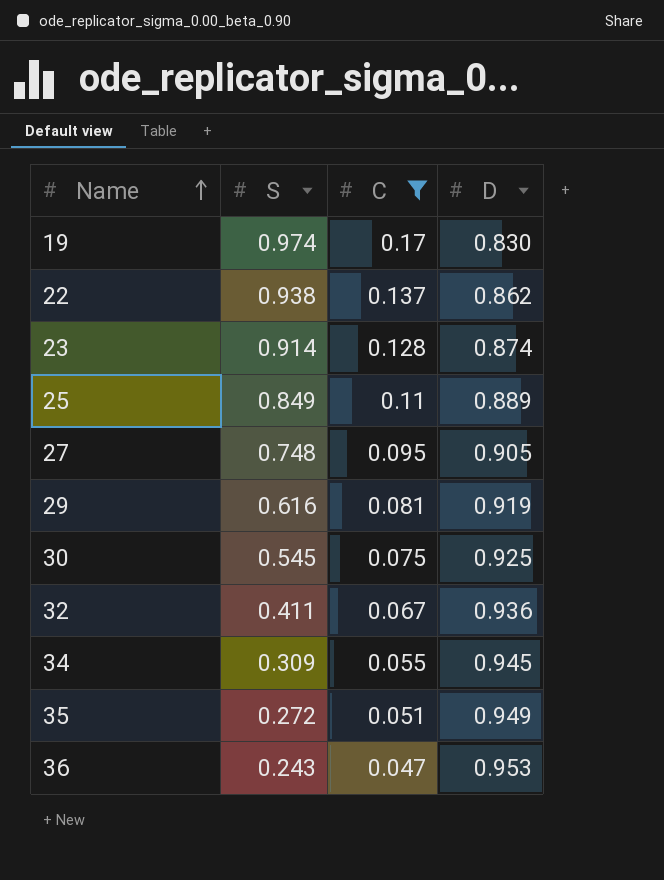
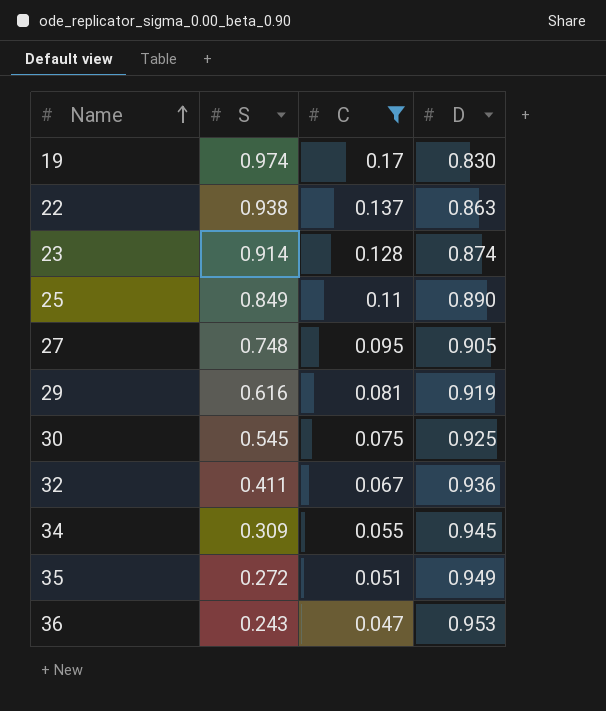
22 | D: 0.862 -> 0.863
25 | D: 0.889 -> 0.890

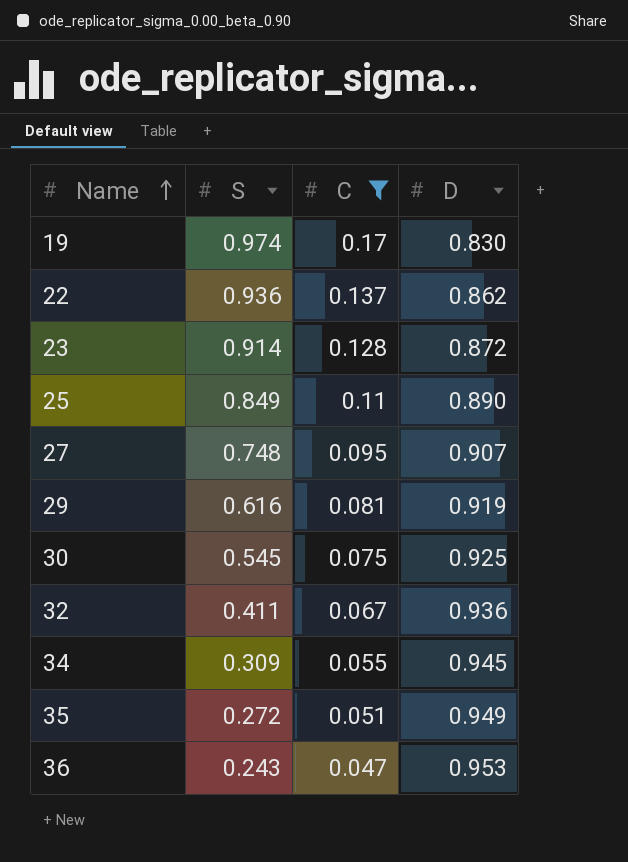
22 | S: 0.938 -> 0.936
22 | D: 0.863 -> 0.862
23 | D: 0.874 -> 0.872
27 | D: 0.905 -> 0.907

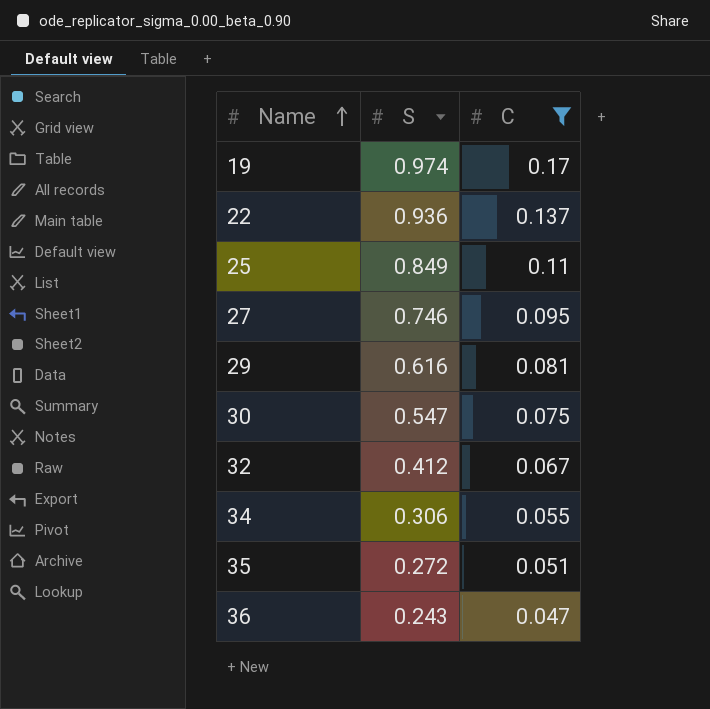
column D | position: 4 -> none
row 23: 0.914 | 0.128 | 0.872 -> none
27 | S: 0.748 -> 0.746
30 | S: 0.545 -> 0.547
32 | S: 0.411 -> 0.412
34 | S: 0.309 -> 0.306

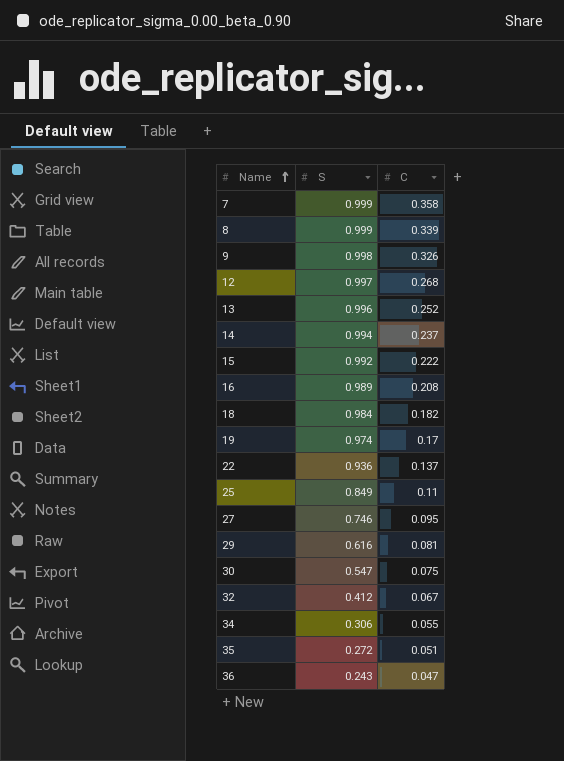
filter: C <= 0.17 -> none

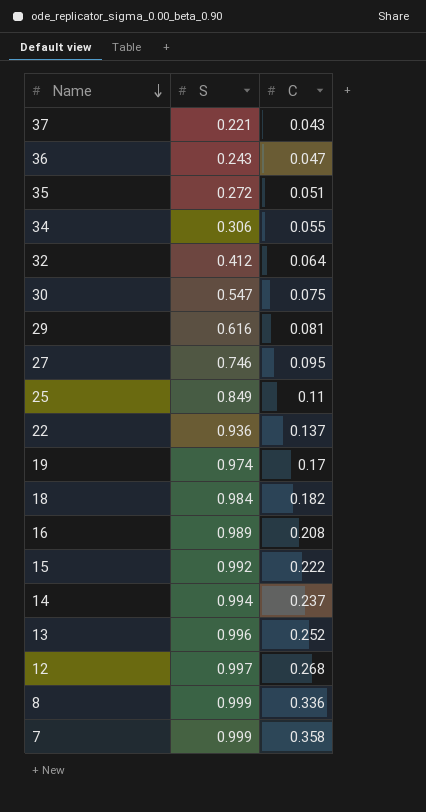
row order: Name ascending -> Name descending
row 9: 0.998 | 0.326 -> none
row 37: none -> 0.221 | 0.043
32 | C: 0.067 -> 0.064
8 | C: 0.339 -> 0.336

